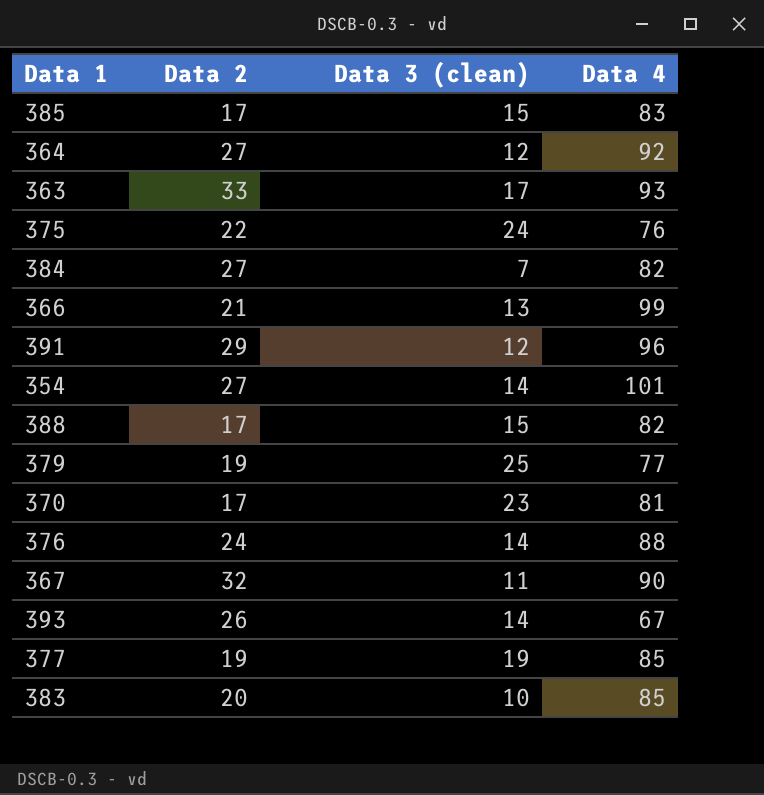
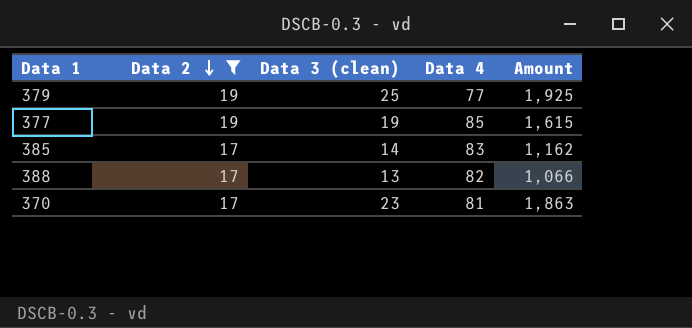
filter: none -> Data 2 <= 19
row order: none -> Data 2 descending
column Amount | formula: none -> [Data 3 (clean)] * [Data 4]
385 | Data 3 (clean): 15 -> 14
388 | Data 3 (clean): 15 -> 13

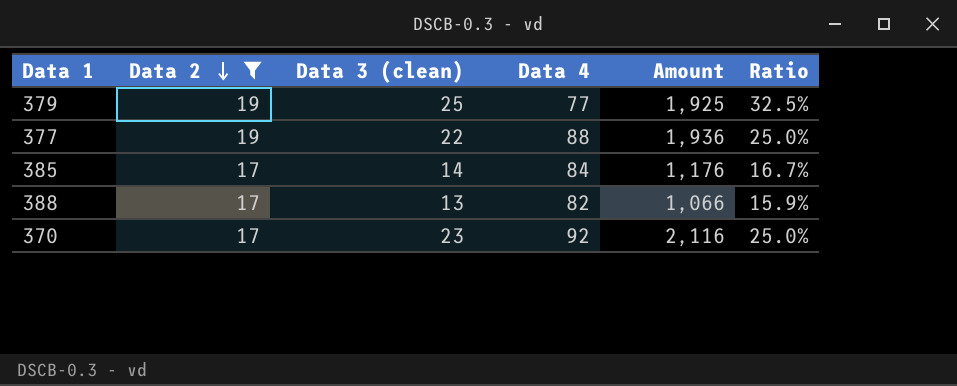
column Ratio | formula: none -> [Data 3 (clean)] / [Data 4]
377 | Data 3 (clean): 19 -> 22
377 | Data 4: 85 -> 88
377 | Amount: 1,615 -> 1,936
385 | Data 4: 83 -> 84
385 | Amount: 1,162 -> 1,176
370 | Data 4: 81 -> 92
370 | Amount: 1,863 -> 2,116

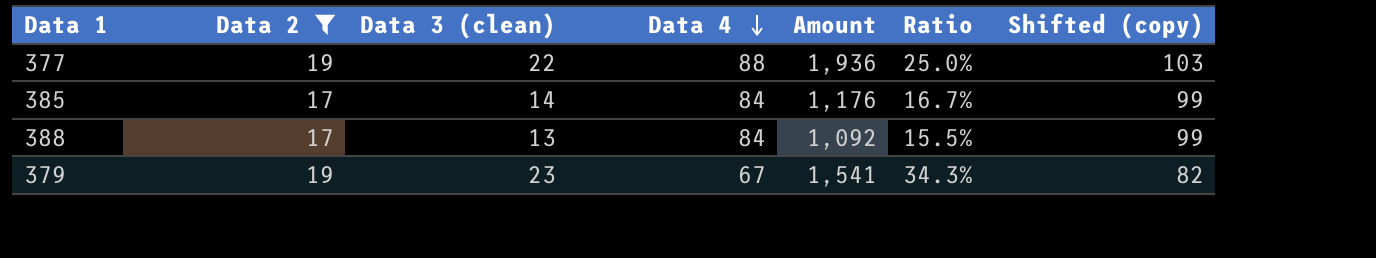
row order: Data 2 descending -> Data 4 descending
column Shifted (copy) | formula: none -> [Data 4] + 15
row 370: 17 | 23 | 92 | 2,116 | 25.0% -> none
388 | Data 4: 82 -> 84
388 | Amount: 1,066 -> 1,092
388 | Ratio: 15.9% -> 15.5%
379 | Data 3 (clean): 25 -> 23
379 | Data 4: 77 -> 67
379 | Amount: 1,925 -> 1,541
379 | Ratio: 32.5% -> 34.3%

